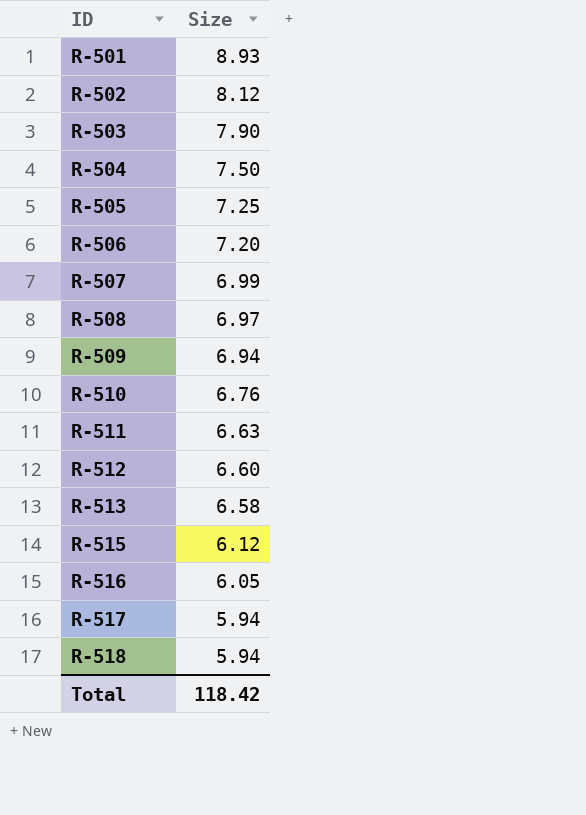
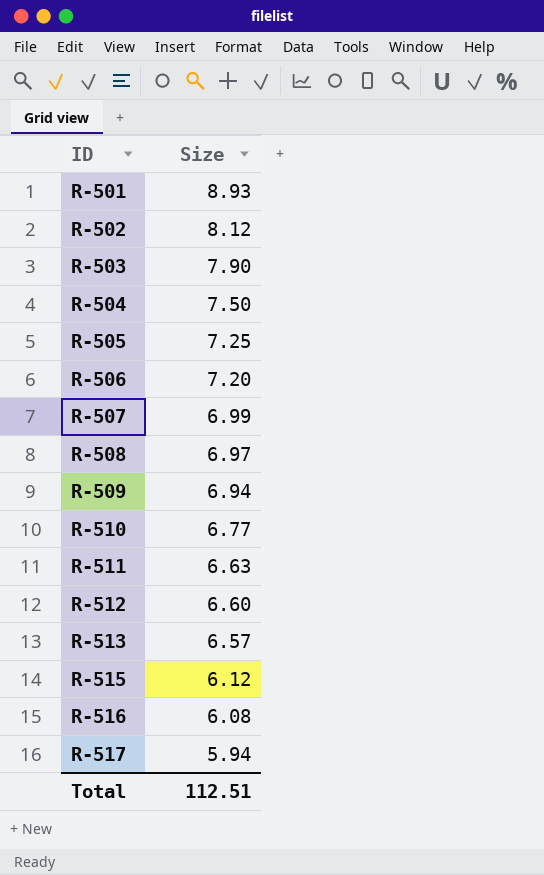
row R-518: 5.94 -> none
R-510 | Size: 6.76 -> 6.77
R-513 | Size: 6.58 -> 6.57
R-516 | Size: 6.05 -> 6.08
Total | Size: 118.42 -> 112.51

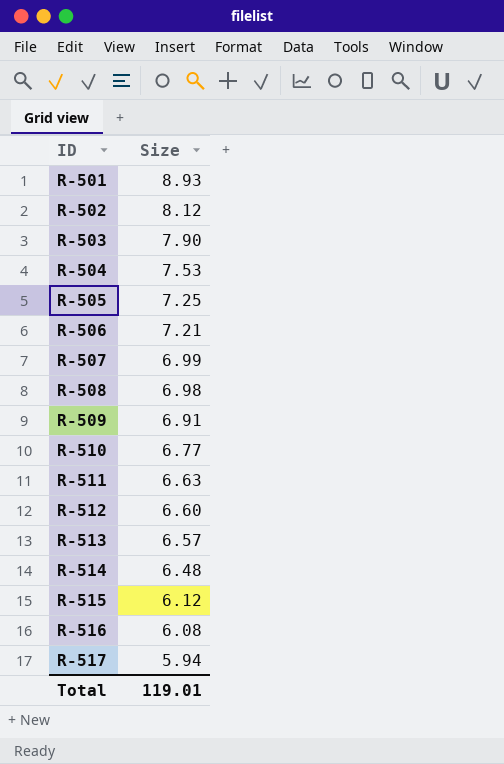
R-504 | Size: 7.50 -> 7.53
R-506 | Size: 7.20 -> 7.21
R-508 | Size: 6.97 -> 6.98
R-509 | Size: 6.94 -> 6.91
row R-514: none -> 6.48
Total | Size: 112.51 -> 119.01

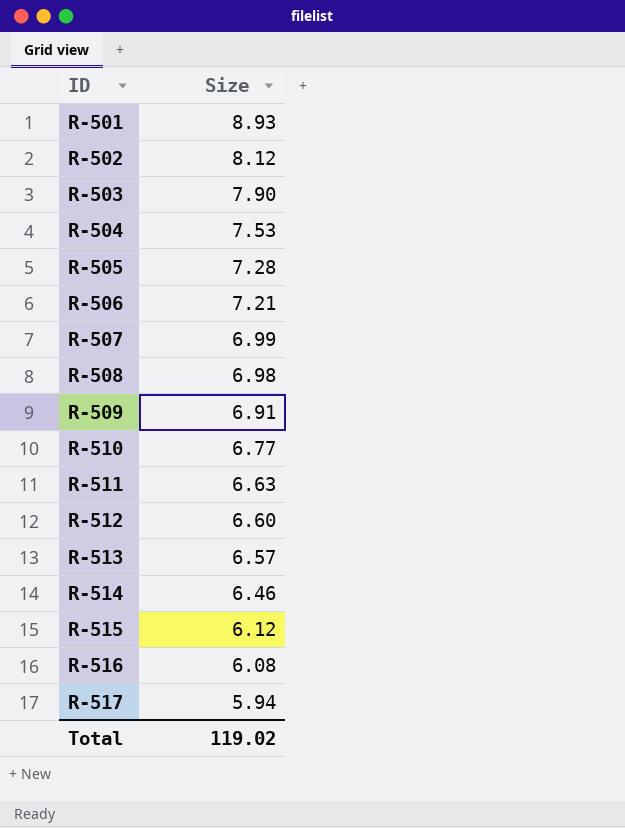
R-505 | Size: 7.25 -> 7.28
R-514 | Size: 6.48 -> 6.46
Total | Size: 119.01 -> 119.02

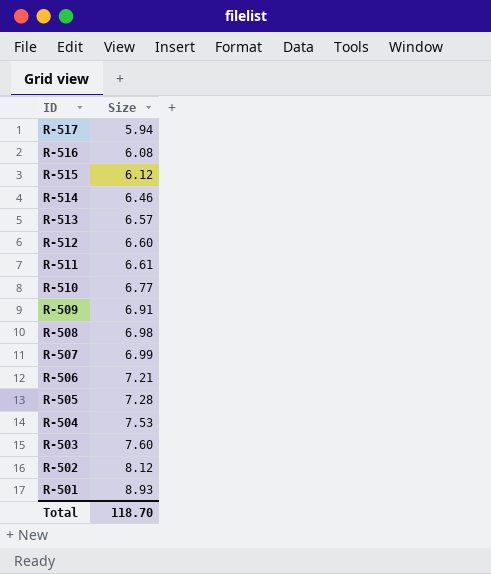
row order: ID ascending -> ID descending
R-511 | Size: 6.63 -> 6.61
R-503 | Size: 7.90 -> 7.60
Total | Size: 119.02 -> 118.70

